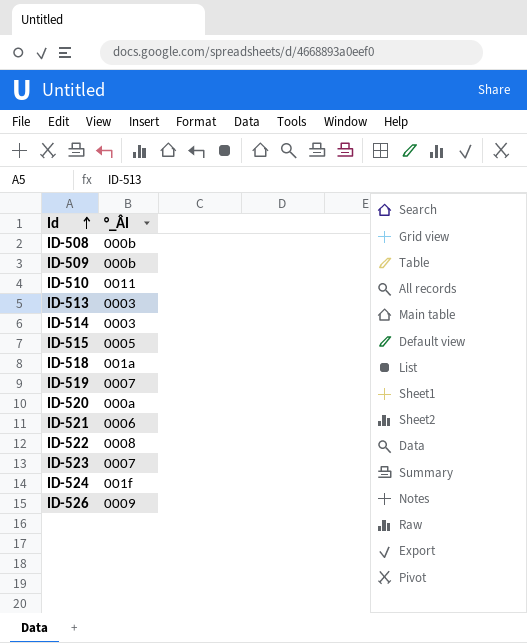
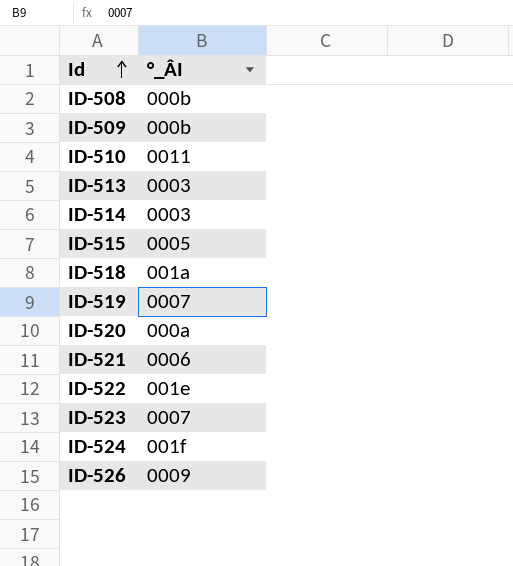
ID-522 | °_ÂI: 0008 -> 001e

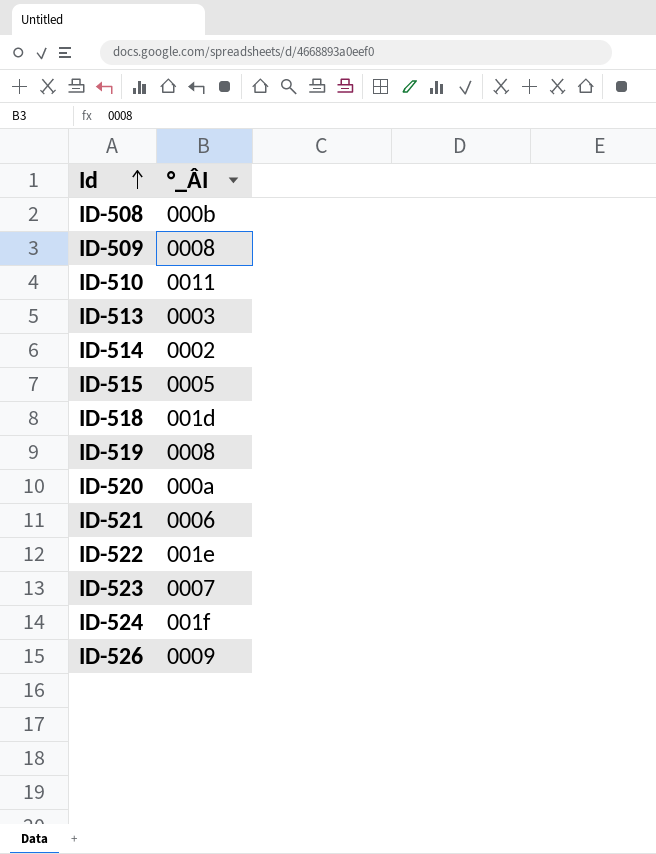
ID-509 | °_ÂI: 000b -> 0008
ID-514 | °_ÂI: 0003 -> 0002
ID-518 | °_ÂI: 001a -> 001d
ID-519 | °_ÂI: 0007 -> 0008

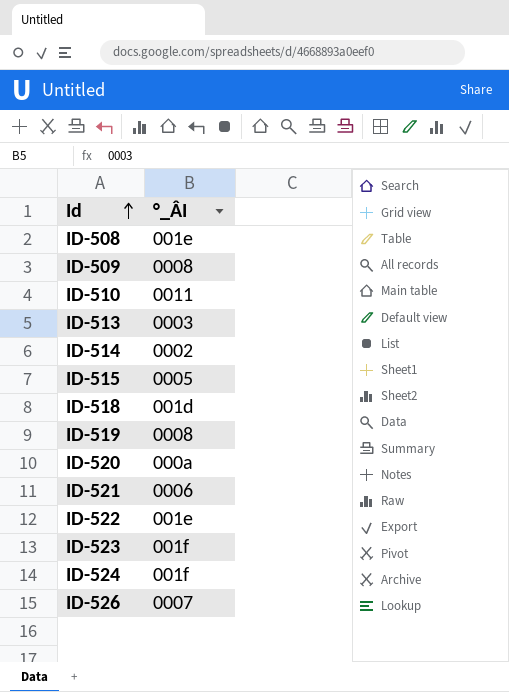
ID-508 | °_ÂI: 000b -> 001e
ID-523 | °_ÂI: 0007 -> 001f
ID-526 | °_ÂI: 0009 -> 0007

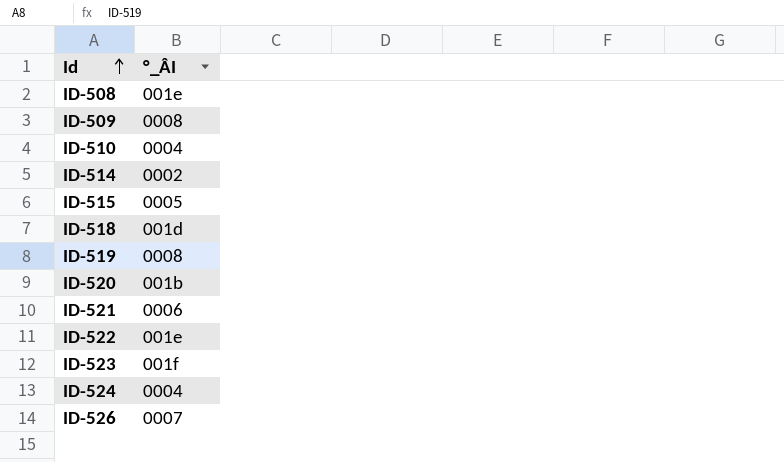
row ID-513: 0003 -> none
ID-510 | °_ÂI: 0011 -> 0004
ID-520 | °_ÂI: 000a -> 001b
ID-524 | °_ÂI: 001f -> 0004

